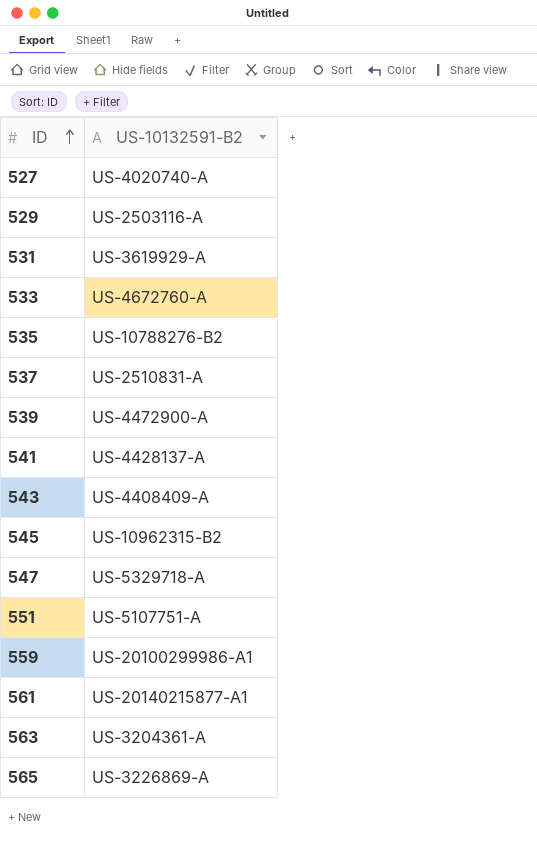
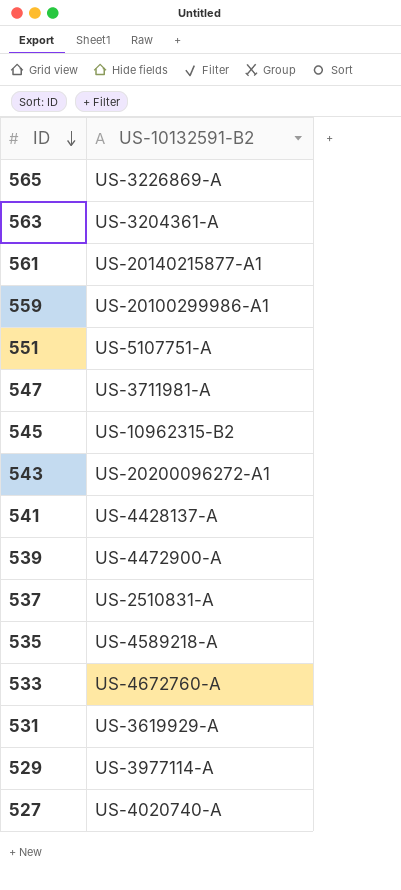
row order: ID ascending -> ID descending
547 | US-10132591-B2: US-5329718-A -> US-3711981-A
543 | US-10132591-B2: US-4408409-A -> US-20200096272-A1
535 | US-10132591-B2: US-10788276-B2 -> US-4589218-A
529 | US-10132591-B2: US-2503116-A -> US-3977114-A

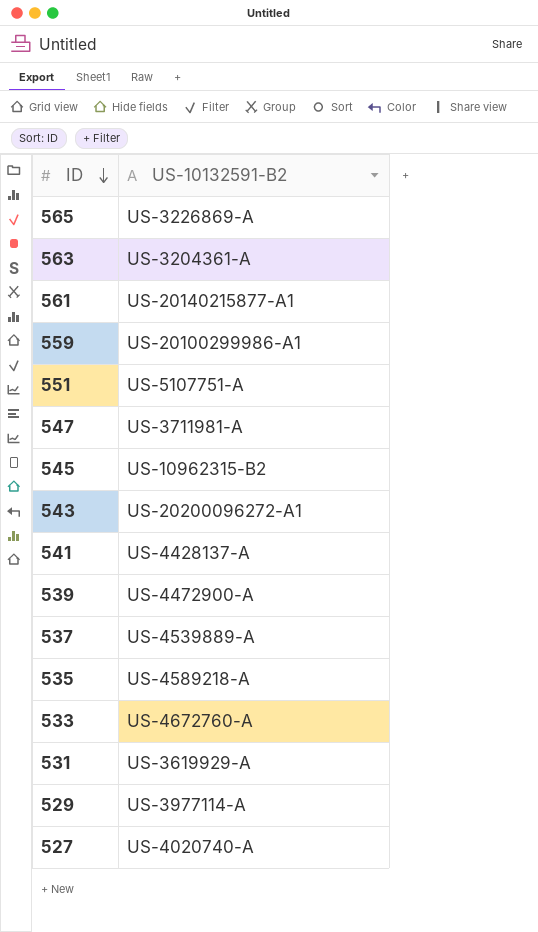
537 | US-10132591-B2: US-2510831-A -> US-4539889-A

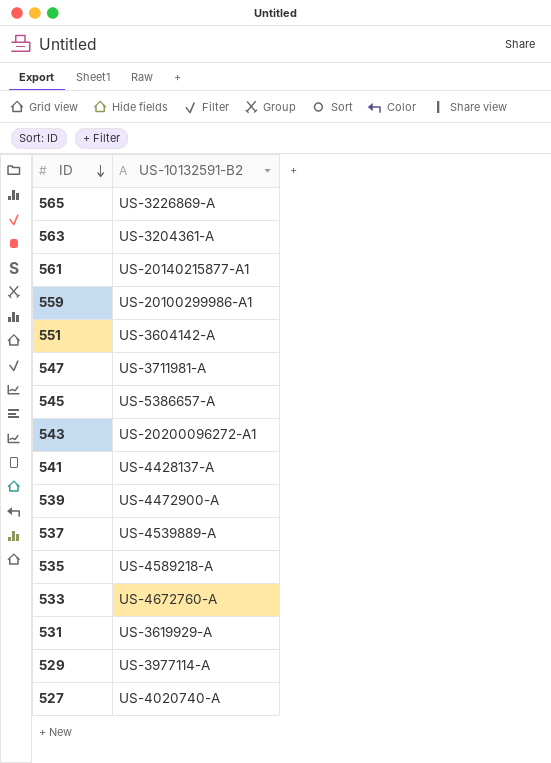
551 | US-10132591-B2: US-5107751-A -> US-3604142-A
545 | US-10132591-B2: US-10962315-B2 -> US-5386657-A

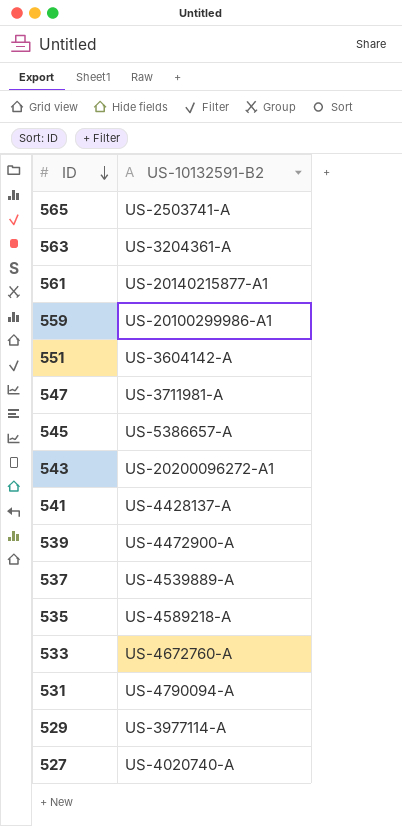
565 | US-10132591-B2: US-3226869-A -> US-2503741-A
531 | US-10132591-B2: US-3619929-A -> US-4790094-A

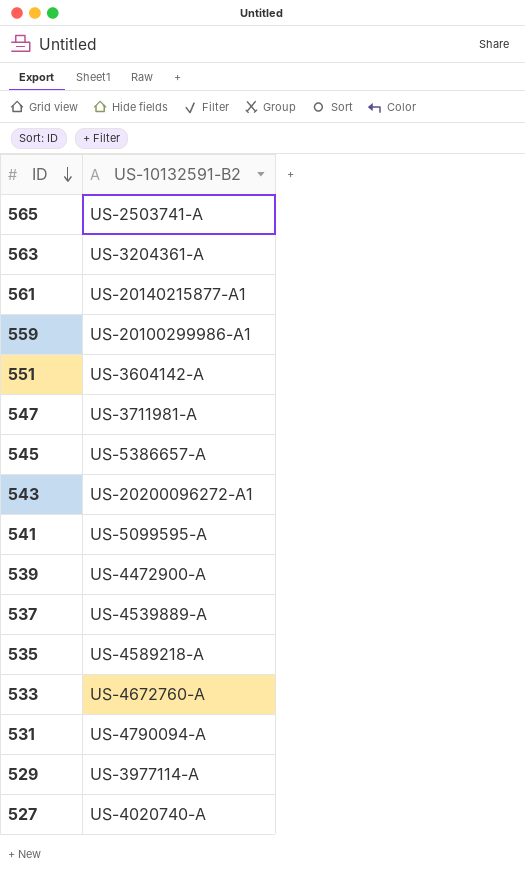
541 | US-10132591-B2: US-4428137-A -> US-5099595-A

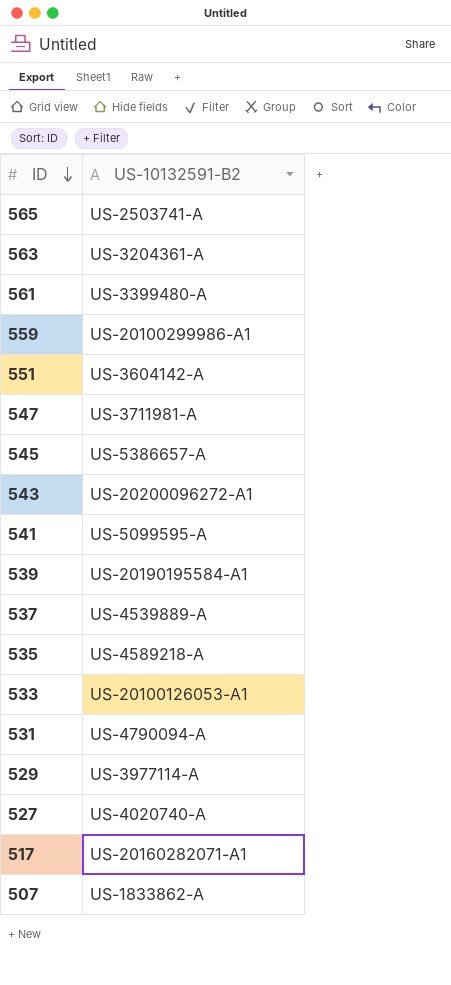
561 | US-10132591-B2: US-20140215877-A1 -> US-3399480-A
539 | US-10132591-B2: US-4472900-A -> US-20190195584-A1
533 | US-10132591-B2: US-4672760-A -> US-20100126053-A1
row 517: none -> US-20160282071-A1
row 507: none -> US-1833862-A

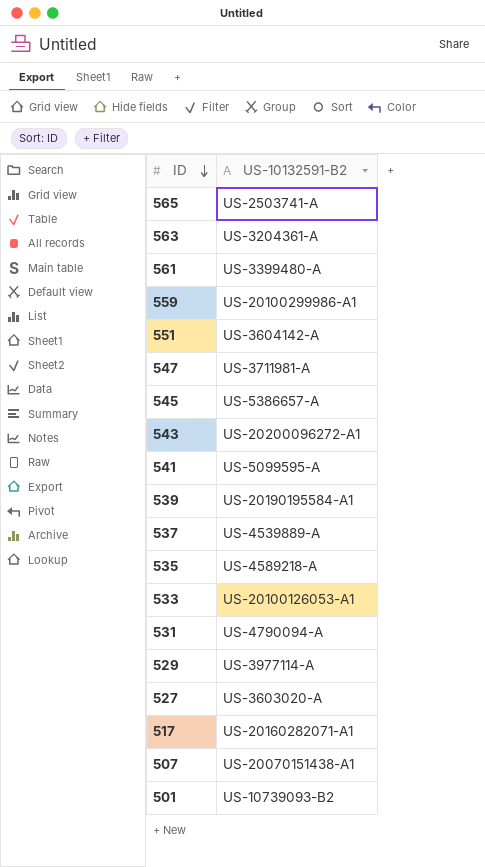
527 | US-10132591-B2: US-4020740-A -> US-3603020-A
507 | US-10132591-B2: US-1833862-A -> US-20070151438-A1
row 501: none -> US-10739093-B2

